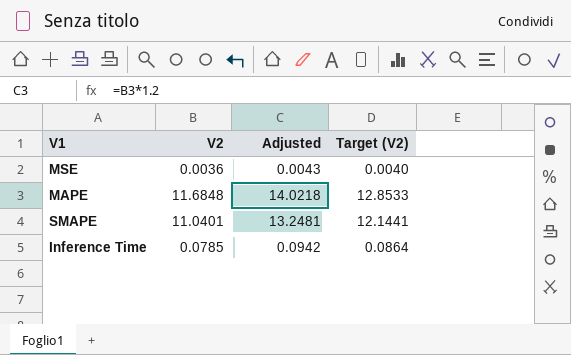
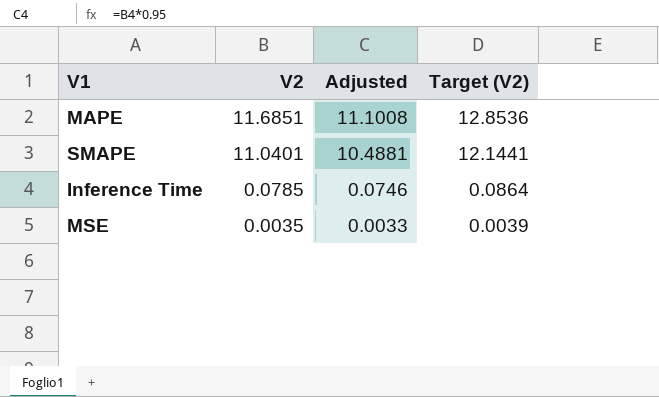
row order: none -> V2 descending
column Adjusted | formula: [V2] * 1.2 -> [V2] * 0.95
MAPE | V2: 11.6848 -> 11.6851
MAPE | Target (V2): 12.8533 -> 12.8536
MSE | V2: 0.0036 -> 0.0035
MSE | Target (V2): 0.0040 -> 0.0039

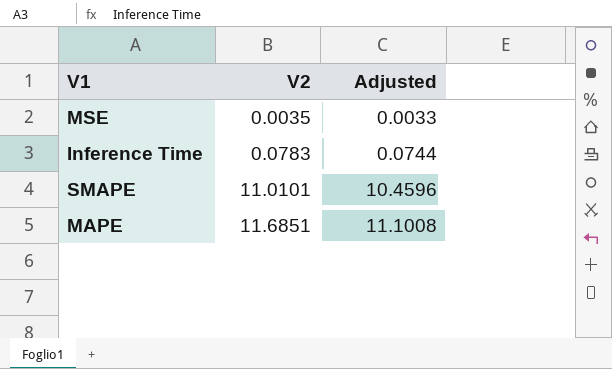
row order: V2 descending -> V2 ascending
column Target (V2) | formula: [V2] * 1.1 -> none
Inference Time | V2: 0.0785 -> 0.0783
Inference Time | Adjusted: 0.0746 -> 0.0744
SMAPE | V2: 11.0401 -> 11.0101
SMAPE | Adjusted: 10.4881 -> 10.4596

